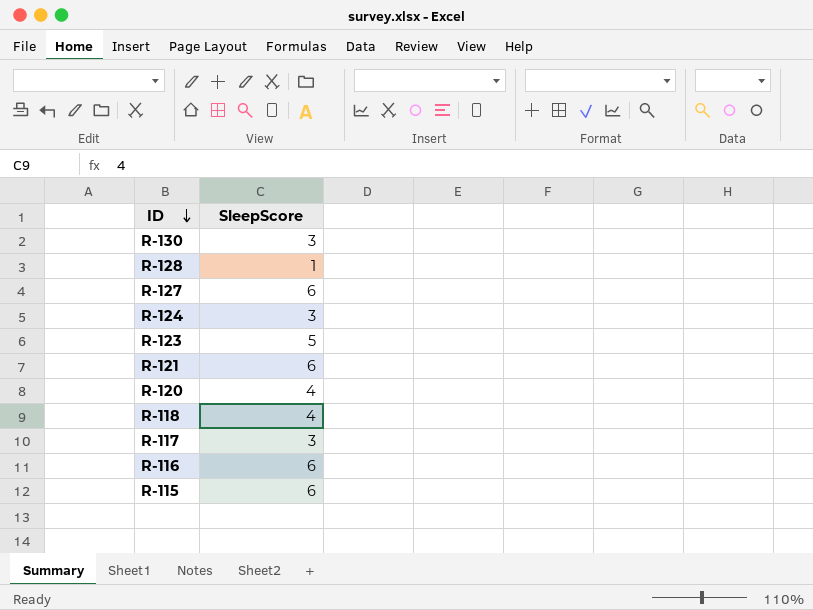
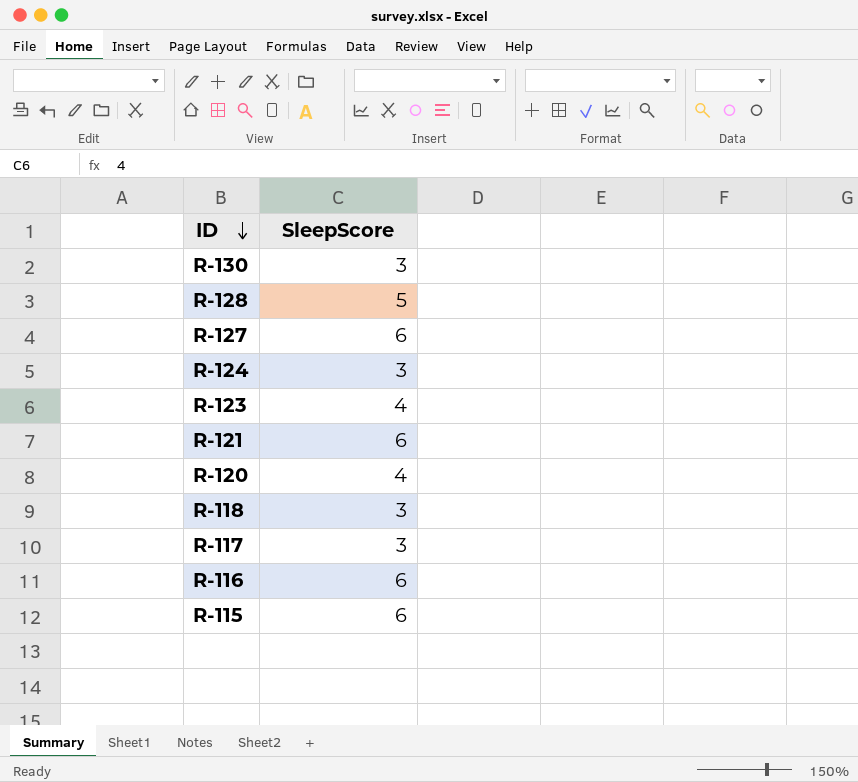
R-128 | SleepScore: 1 -> 5
R-123 | SleepScore: 5 -> 4
R-118 | SleepScore: 4 -> 3

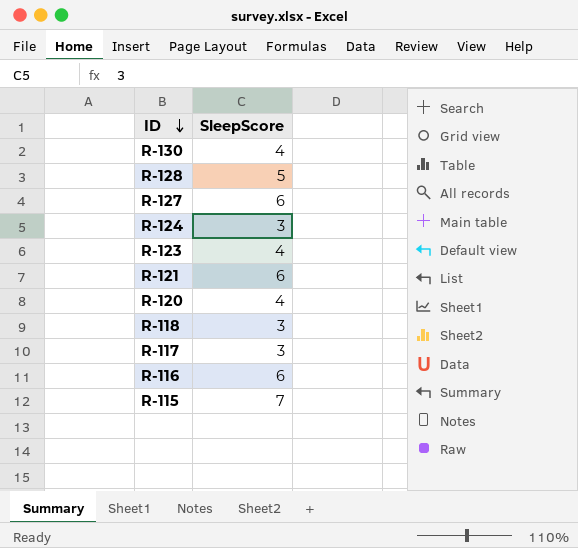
R-130 | SleepScore: 3 -> 4
R-115 | SleepScore: 6 -> 7

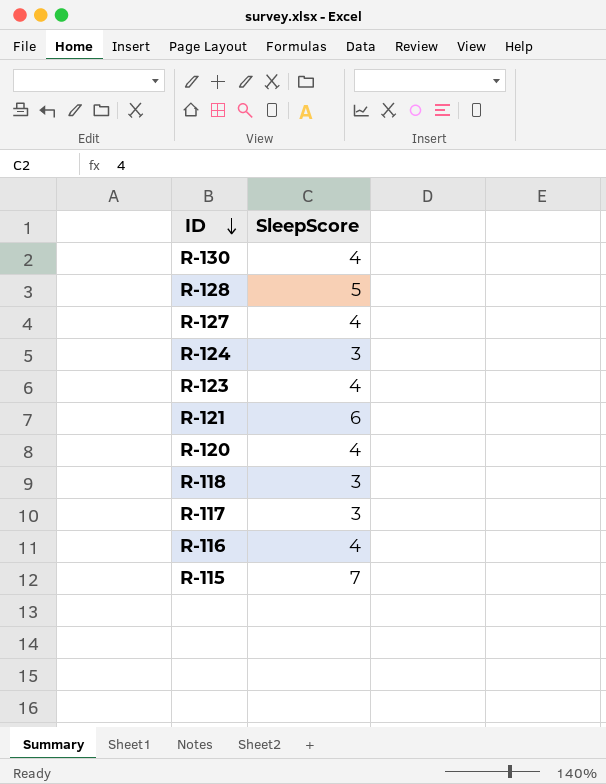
R-127 | SleepScore: 6 -> 4
R-116 | SleepScore: 6 -> 4

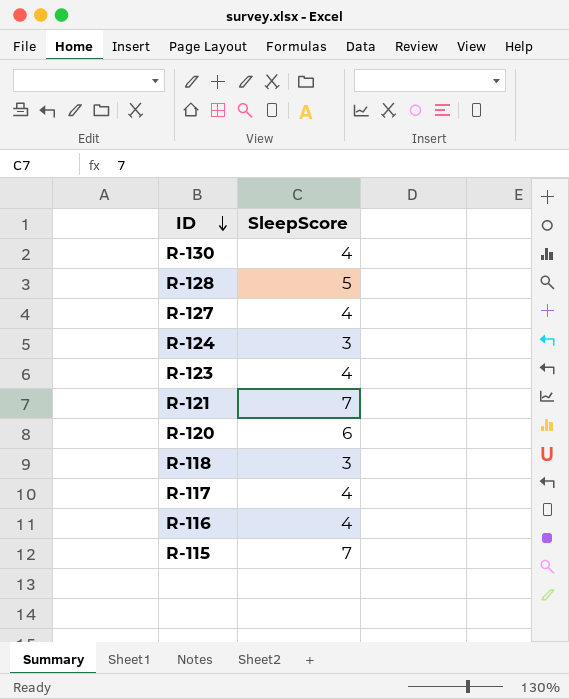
R-121 | SleepScore: 6 -> 7
R-120 | SleepScore: 4 -> 6
R-117 | SleepScore: 3 -> 4

